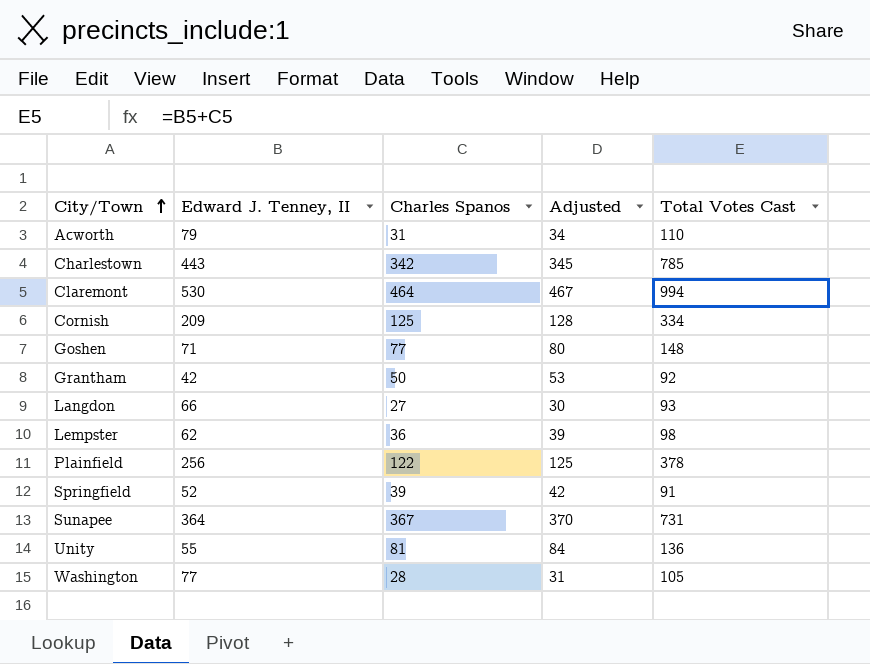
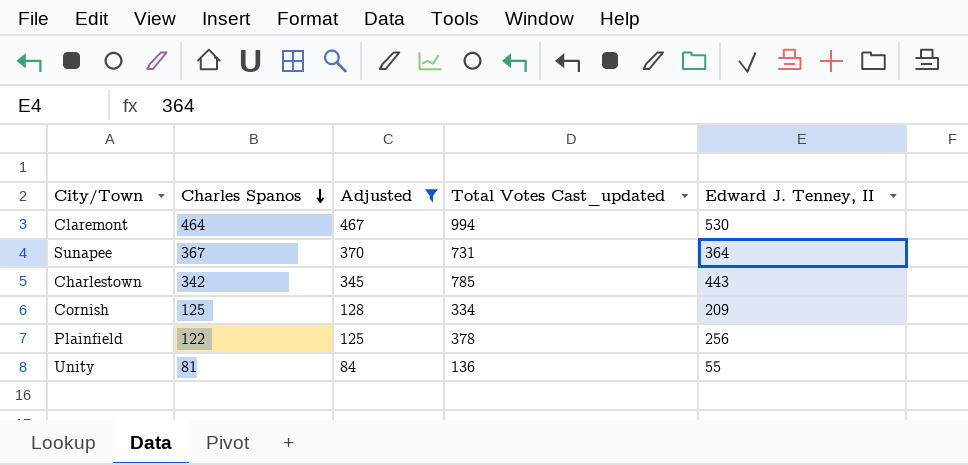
filter: none -> Adjusted >= 84
row order: City/Town ascending -> Charles Spanos descending
column name: Total Votes Cast -> Total Votes Cast_updated
column Edward J. Tenney, II | position: 2 -> 5

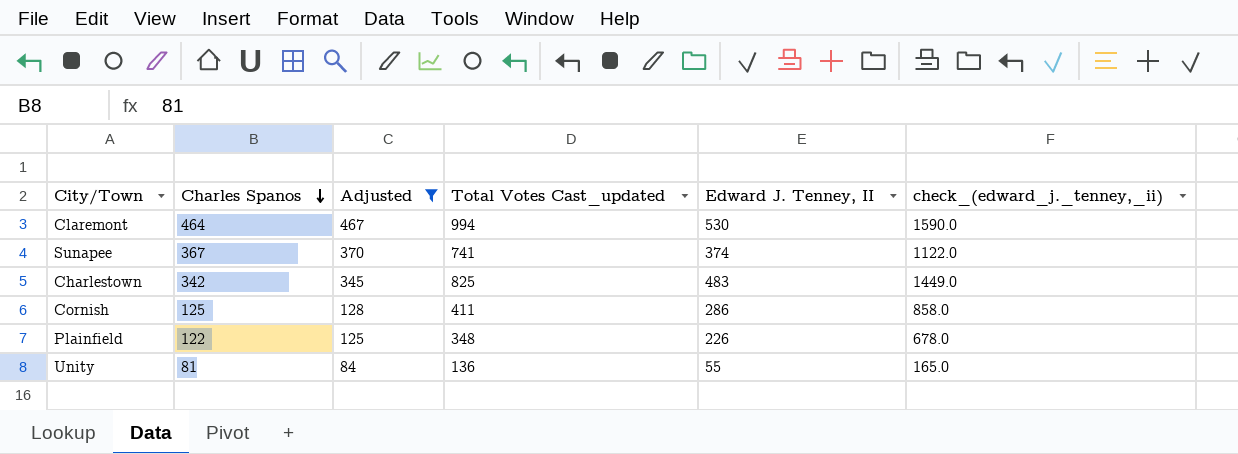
column check_(edward_j._tenney,_ii) | formula: none -> [Edward J. Tenney, II] * 3
Sunapee | Total Votes Cast_updated: 731 -> 741
Sunapee | Edward J. Tenney, II: 364 -> 374
Charlestown | Total Votes Cast_updated: 785 -> 825
Charlestown | Edward J. Tenney, II: 443 -> 483
Cornish | Total Votes Cast_updated: 334 -> 411
Cornish | Edward J. Tenney, II: 209 -> 286
Plainfield | Total Votes Cast_updated: 378 -> 348
Plainfield | Edward J. Tenney, II: 256 -> 226

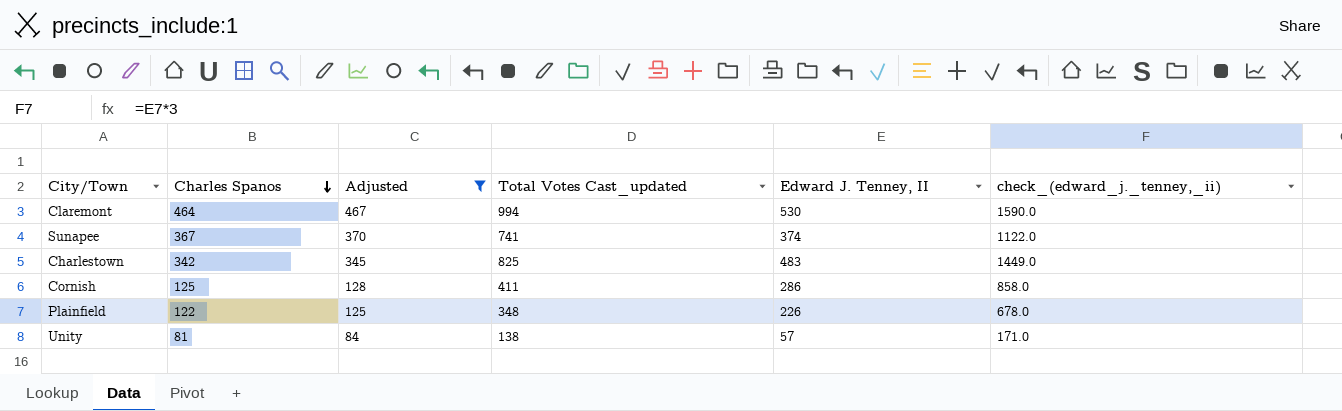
Unity | Total Votes Cast_updated: 136 -> 138
Unity | Edward J. Tenney, II: 55 -> 57
Unity | check_(edward_j._tenney,_ii): 165.0 -> 171.0

